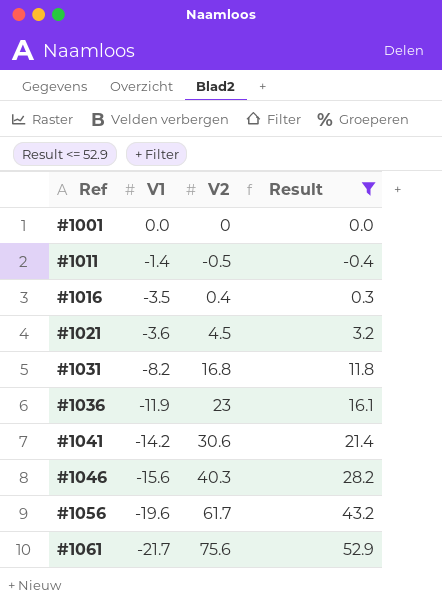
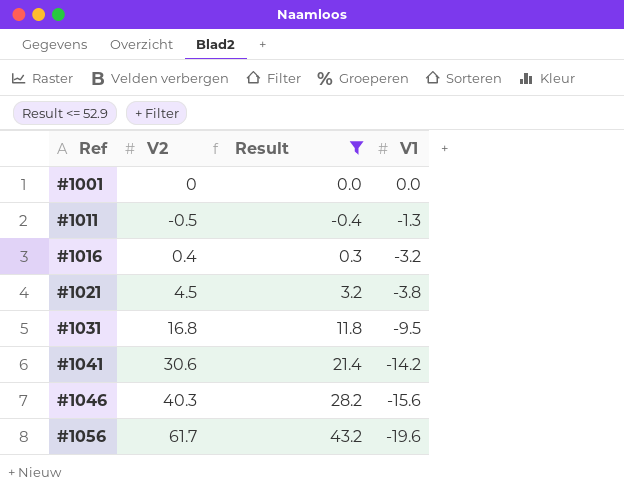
column V1 | position: 2 -> 4
row #1036: -11.9 | 23 | 16.1 -> none
row #1061: -21.7 | 75.6 | 52.9 -> none
#1011 | V1: -1.4 -> -1.3
#1016 | V1: -3.5 -> -3.2
#1021 | V1: -3.6 -> -3.8
#1031 | V1: -8.2 -> -9.5

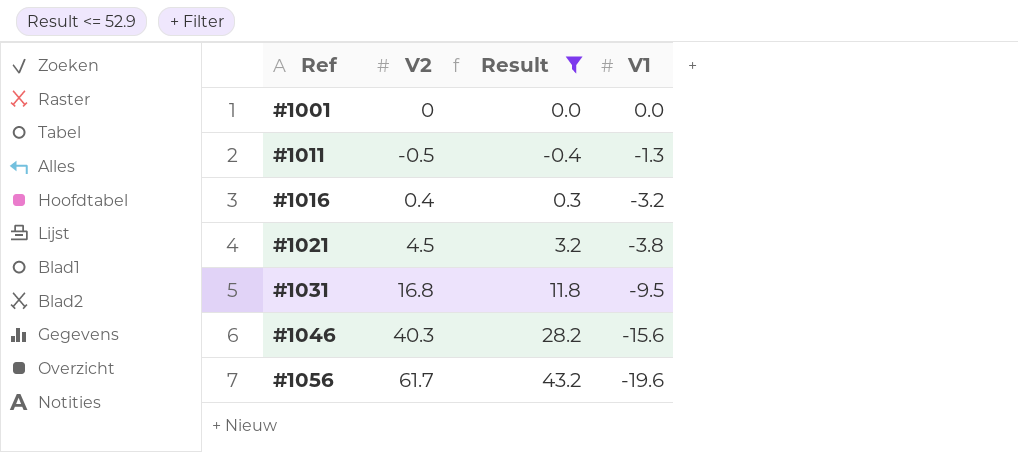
row #1041: 30.6 | 21.4 | -14.2 -> none

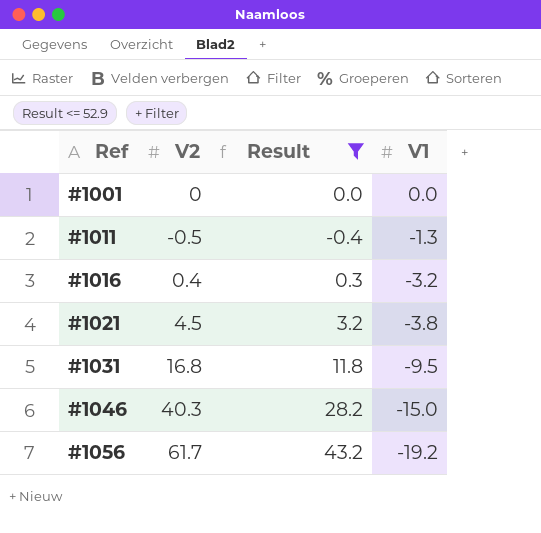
#1046 | V1: -15.6 -> -15.0
#1056 | V1: -19.6 -> -19.2

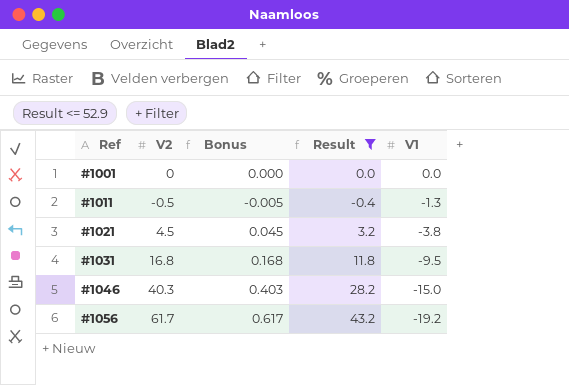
column Bonus | formula: none -> [V2] * 0.01
row #1016: 0.4 | 0.3 | -3.2 -> none

